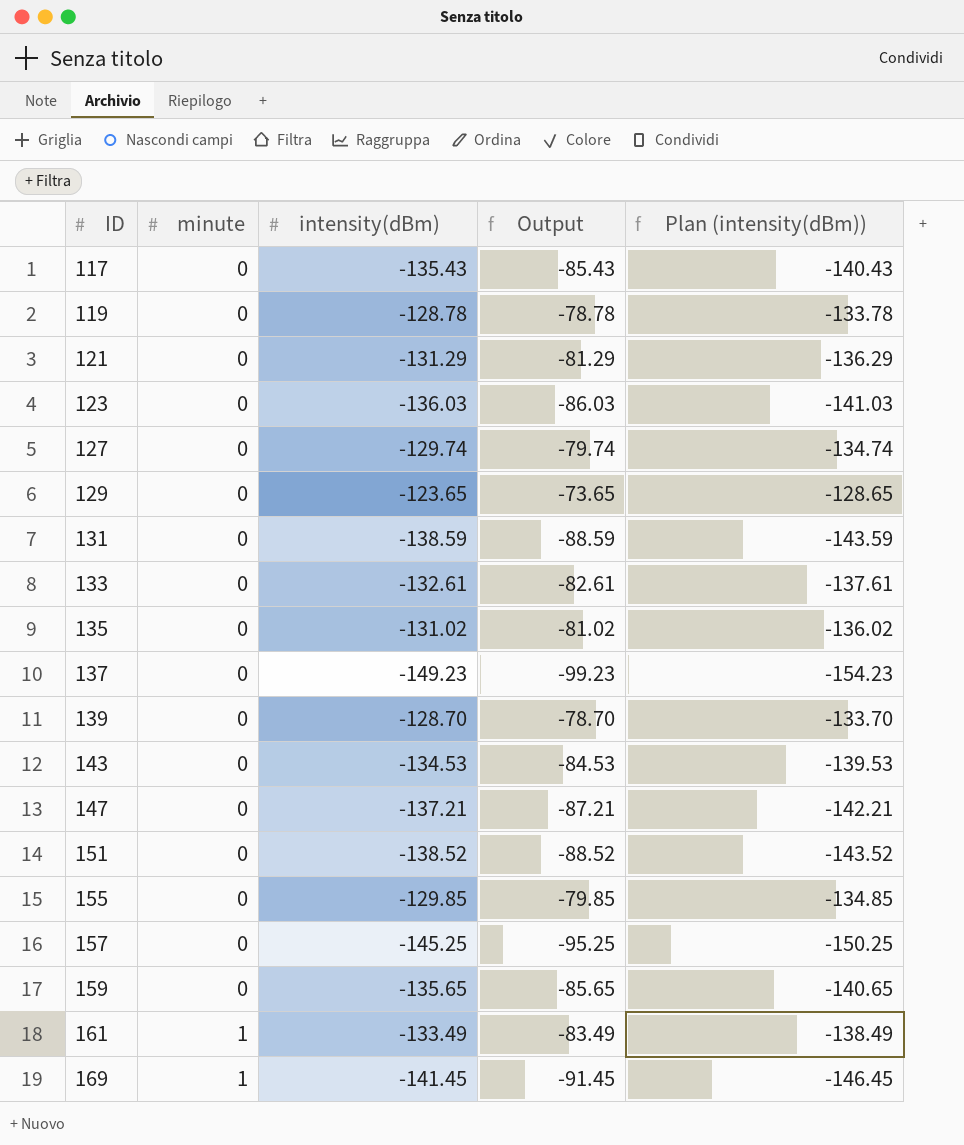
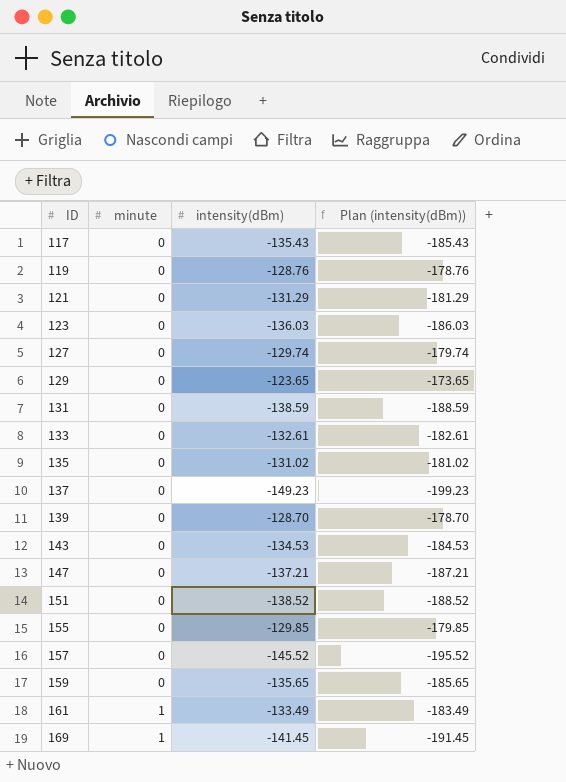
column Output | formula: [intensity(dBm)] + 50 -> none
column Plan (intensity(dBm)) | formula: [intensity(dBm)] - 5 -> [intensity(dBm)] - 50
119 | intensity(dBm): -128.78 -> -128.76
157 | intensity(dBm): -145.25 -> -145.52

